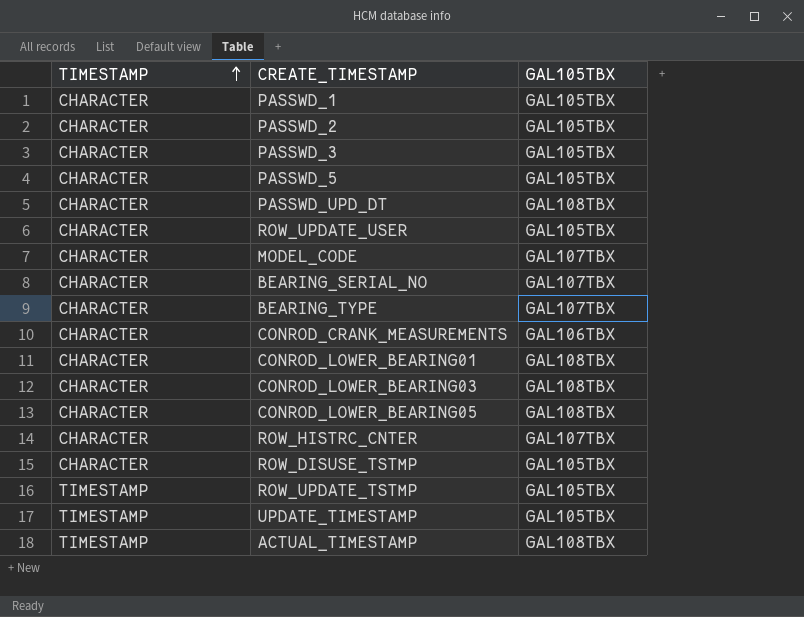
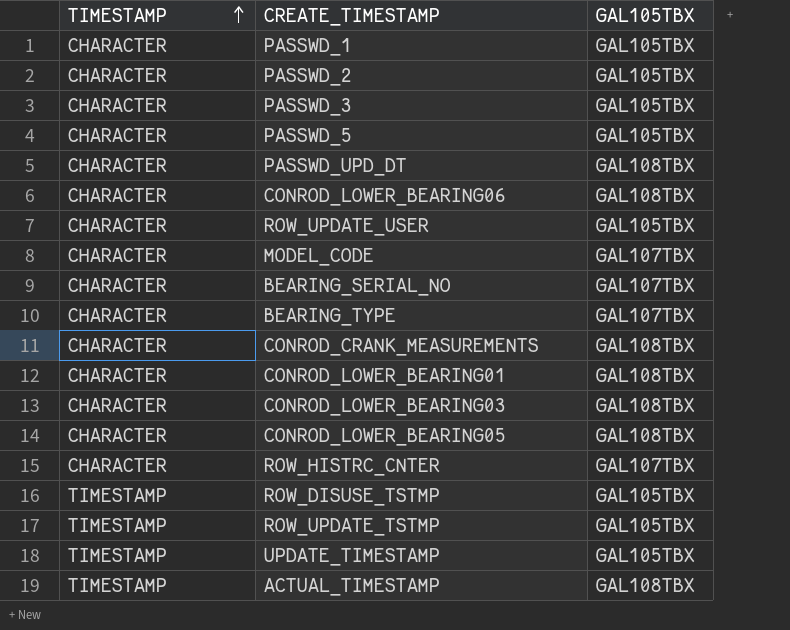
row CONROD_LOWER_BEARING06: none -> CHARACTER | GAL108TBX
CONROD_CRANK_MEASUREMENTS | GAL105TBX: GAL106TBX -> GAL108TBX
ROW_DISUSE_TSTMP | TIMESTAMP: CHARACTER -> TIMESTAMP

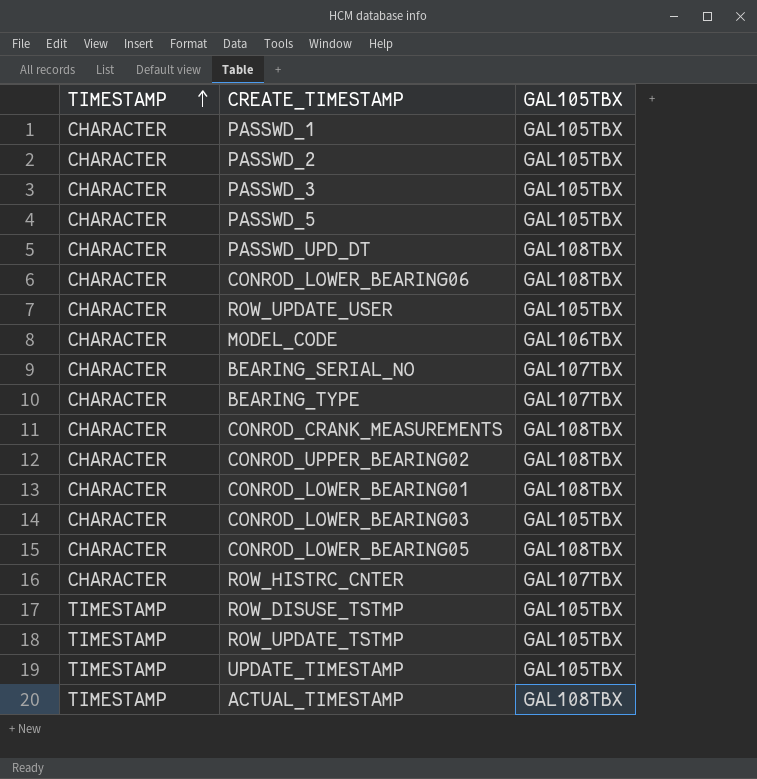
MODEL_CODE | GAL105TBX: GAL107TBX -> GAL106TBX
row CONROD_UPPER_BEARING02: none -> CHARACTER | GAL108TBX
CONROD_LOWER_BEARING03 | GAL105TBX: GAL108TBX -> GAL105TBX

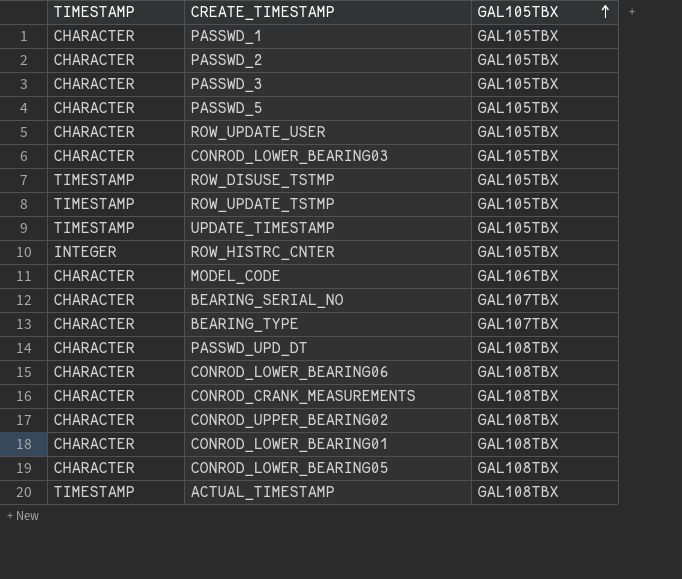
row order: TIMESTAMP ascending -> GAL105TBX ascending
ROW_HISTRC_CNTER | TIMESTAMP: CHARACTER -> INTEGER
ROW_HISTRC_CNTER | GAL105TBX: GAL107TBX -> GAL105TBX

